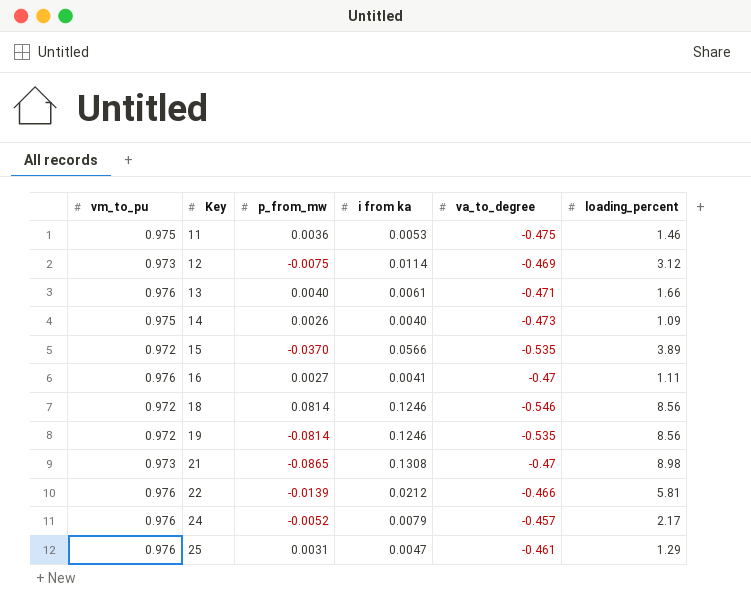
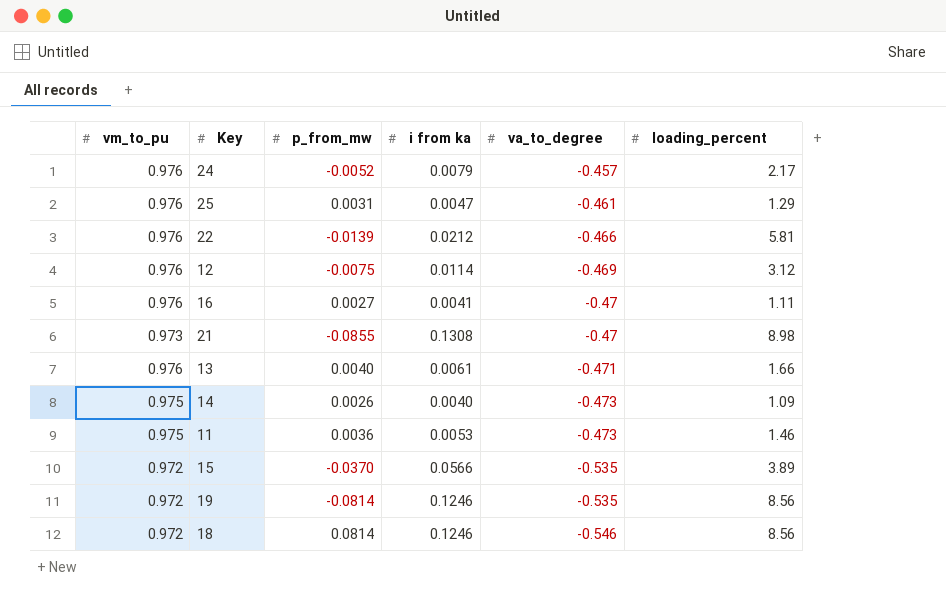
row order: Key ascending -> va_to_degree descending
12 | vm_to_pu: 0.973 -> 0.976
21 | p_from_mw: -0.0865 -> -0.0855
11 | va_to_degree: -0.475 -> -0.473

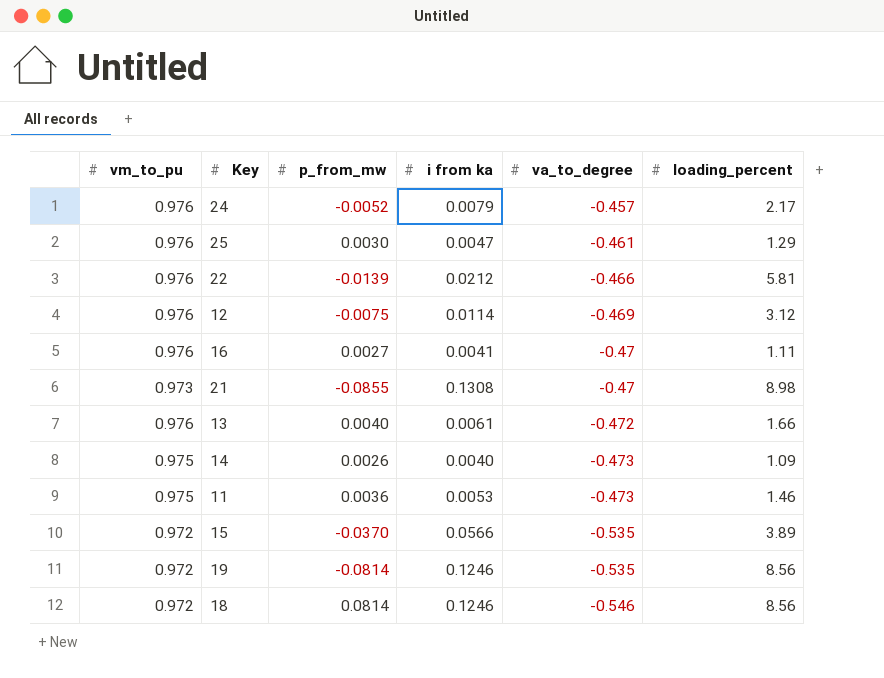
25 | p_from_mw: 0.0031 -> 0.0030
13 | va_to_degree: -0.471 -> -0.472

